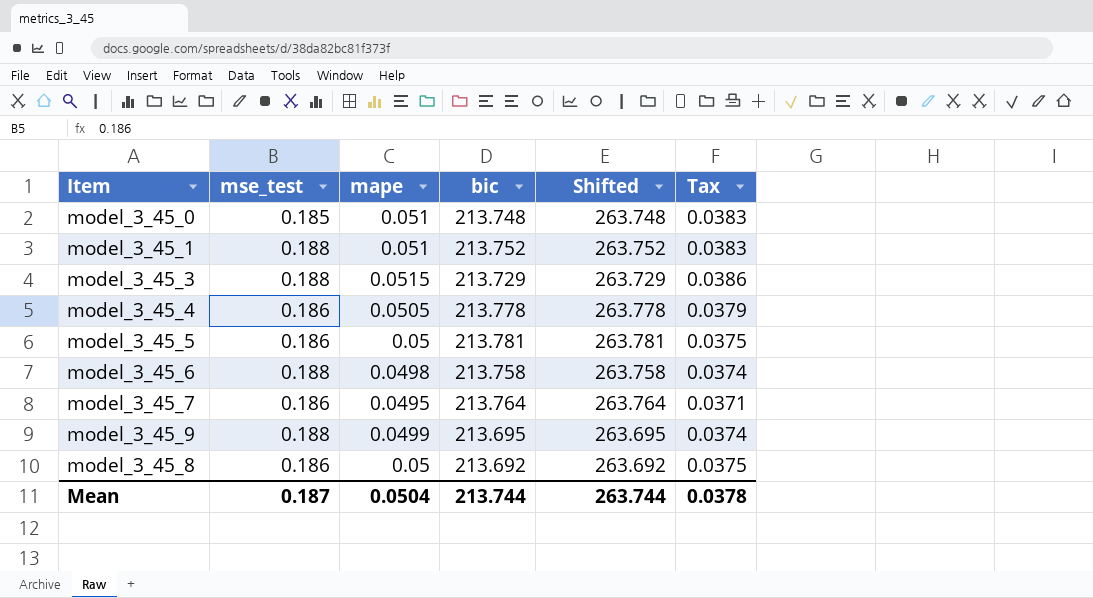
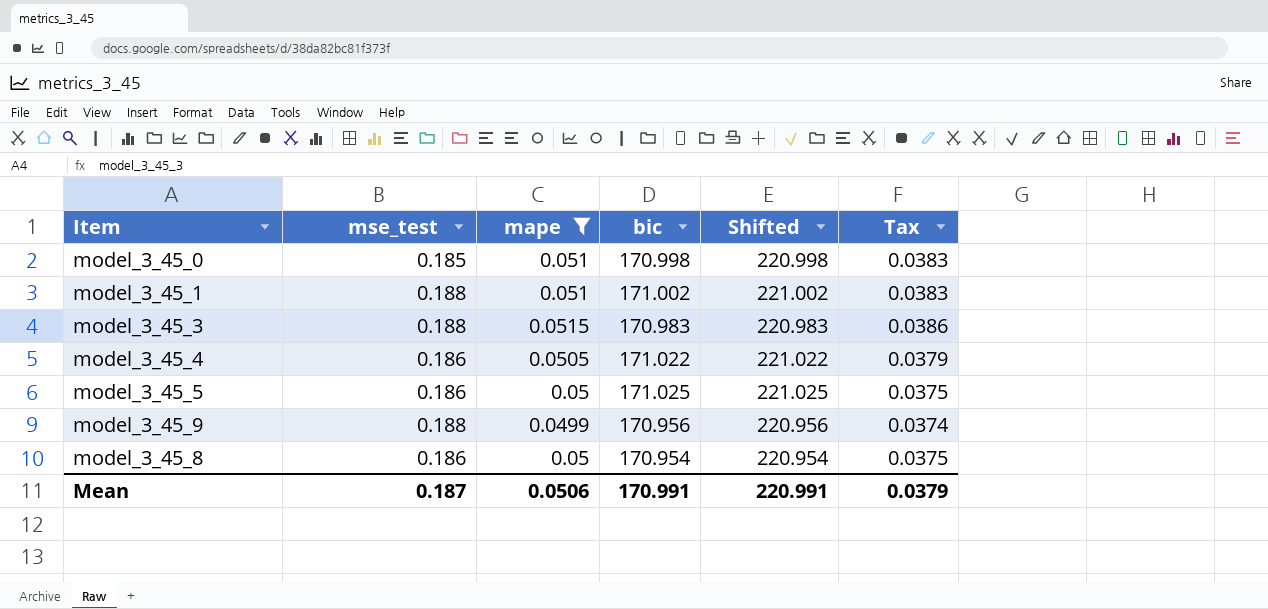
filter: none -> mape >= 0.0499
model_3_45_0 | bic: 213.748 -> 170.998
model_3_45_0 | Shifted: 263.748 -> 220.998
model_3_45_1 | bic: 213.752 -> 171.002
model_3_45_1 | Shifted: 263.752 -> 221.002
model_3_45_3 | bic: 213.729 -> 170.983
model_3_45_3 | Shifted: 263.729 -> 220.983
model_3_45_4 | bic: 213.778 -> 171.022
model_3_45_4 | Shifted: 263.778 -> 221.022
model_3_45_5 | bic: 213.781 -> 171.025
model_3_45_5 | Shifted: 263.781 -> 221.025
model_3_45_9 | bic: 213.695 -> 170.956
model_3_45_9 | Shifted: 263.695 -> 220.956
model_3_45_8 | bic: 213.692 -> 170.954
model_3_45_8 | Shifted: 263.692 -> 220.954
Mean | mape: 0.0504 -> 0.0506
Mean | bic: 213.744 -> 170.991
Mean | Shifted: 263.744 -> 220.991
Mean | Tax: 0.0378 -> 0.0379

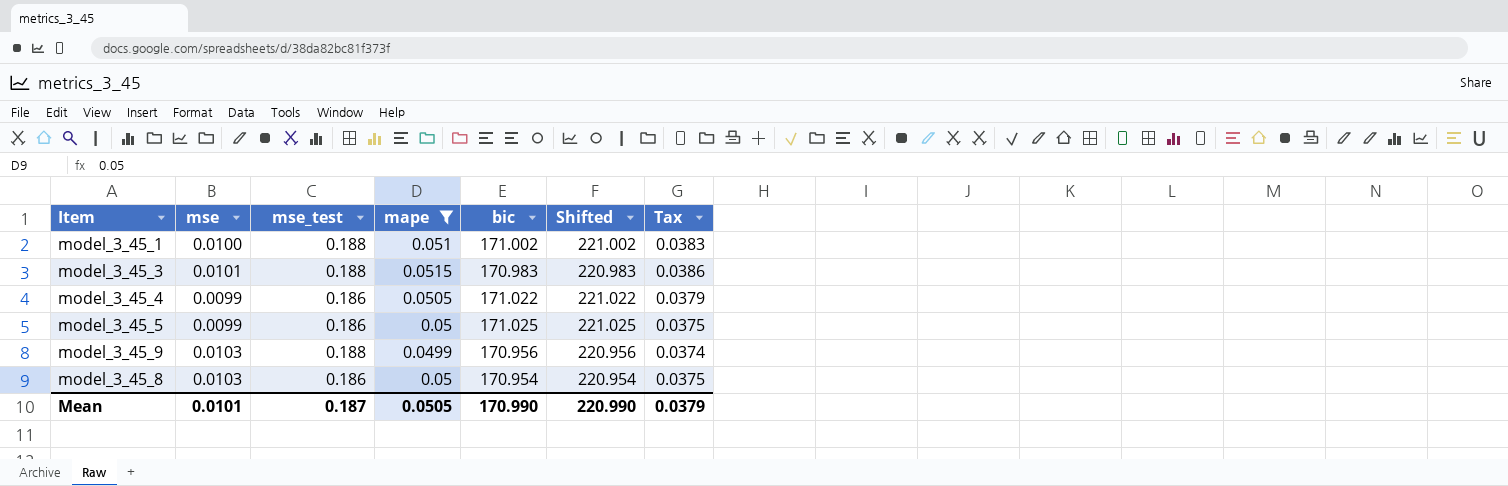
column mse | position: none -> 2
row model_3_45_0: 0.185 | 0.051 | 170.998 | 220.998 | 0.0383 -> none
Mean | mape: 0.0506 -> 0.0505
Mean | bic: 170.991 -> 170.990
Mean | Shifted: 220.991 -> 220.990

